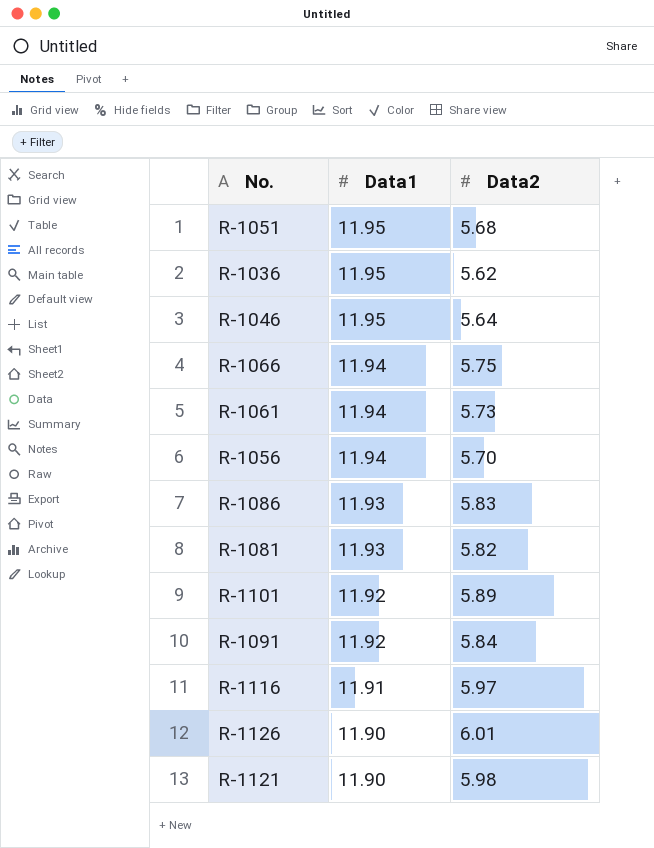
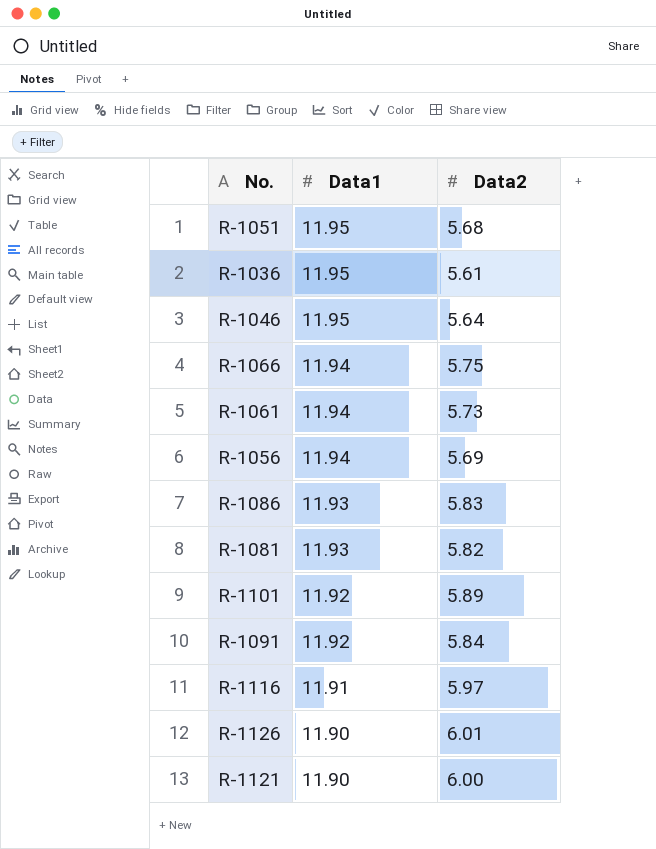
R-1036 | Data2: 5.62 -> 5.61
R-1056 | Data2: 5.70 -> 5.69
R-1121 | Data2: 5.98 -> 6.00

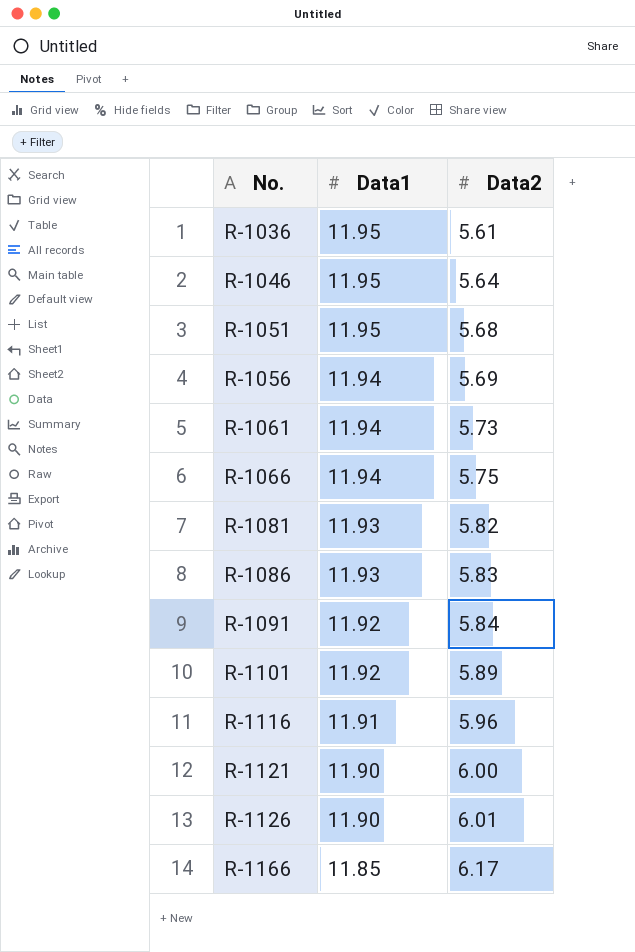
row order: Data1 descending -> No. ascending
R-1116 | Data2: 5.97 -> 5.96
row R-1166: none -> 11.85 | 6.17

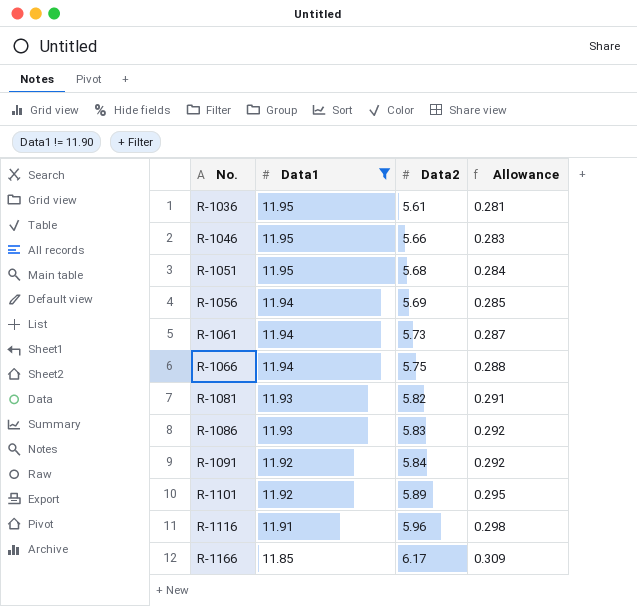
filter: none -> Data1 != 11.90
column Allowance | formula: none -> [Data2] * 0.05
R-1046 | Data2: 5.64 -> 5.66

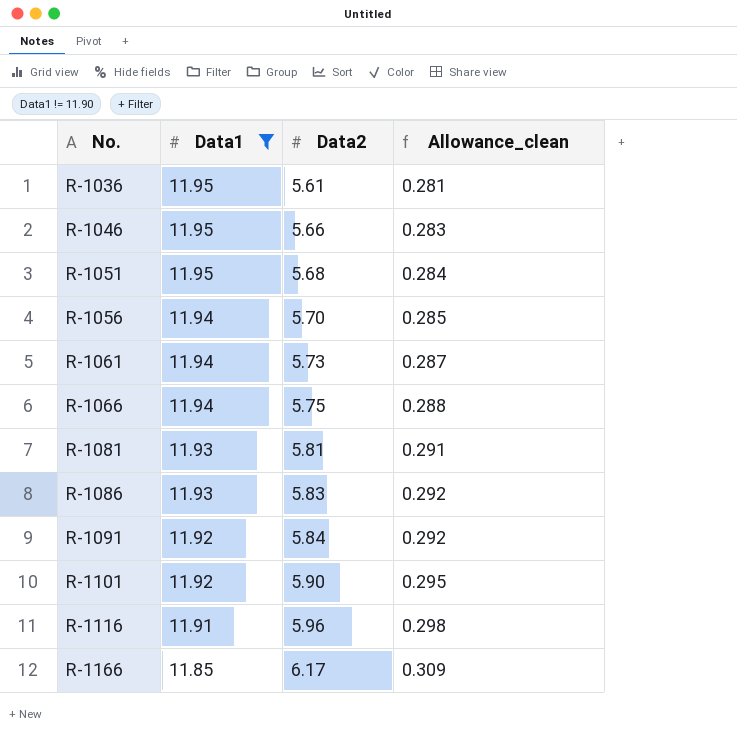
column name: Allowance -> Allowance_clean
R-1056 | Data2: 5.69 -> 5.70
R-1081 | Data2: 5.82 -> 5.81
R-1101 | Data2: 5.89 -> 5.90

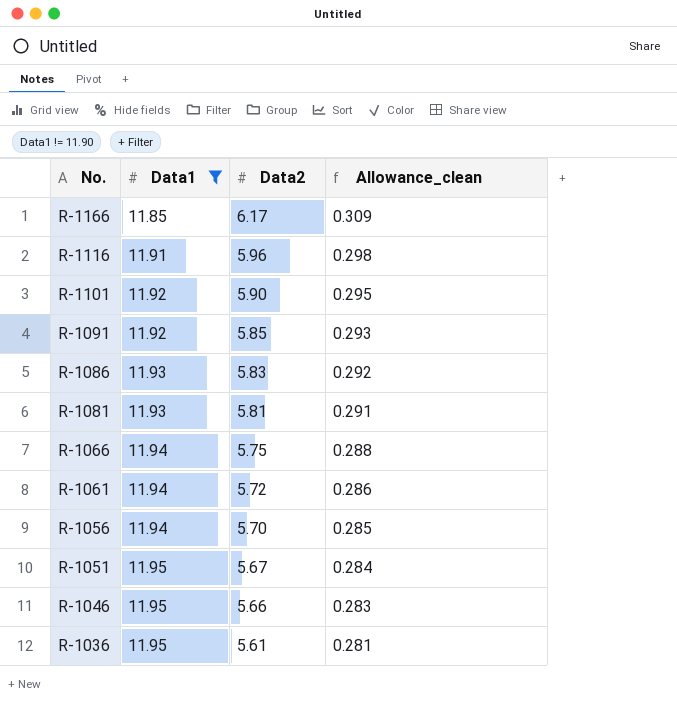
row order: No. ascending -> No. descending
R-1091 | Data2: 5.84 -> 5.85
R-1091 | Allowance_clean: 0.292 -> 0.293
R-1061 | Data2: 5.73 -> 5.72
R-1061 | Allowance_clean: 0.287 -> 0.286
R-1051 | Data2: 5.68 -> 5.67

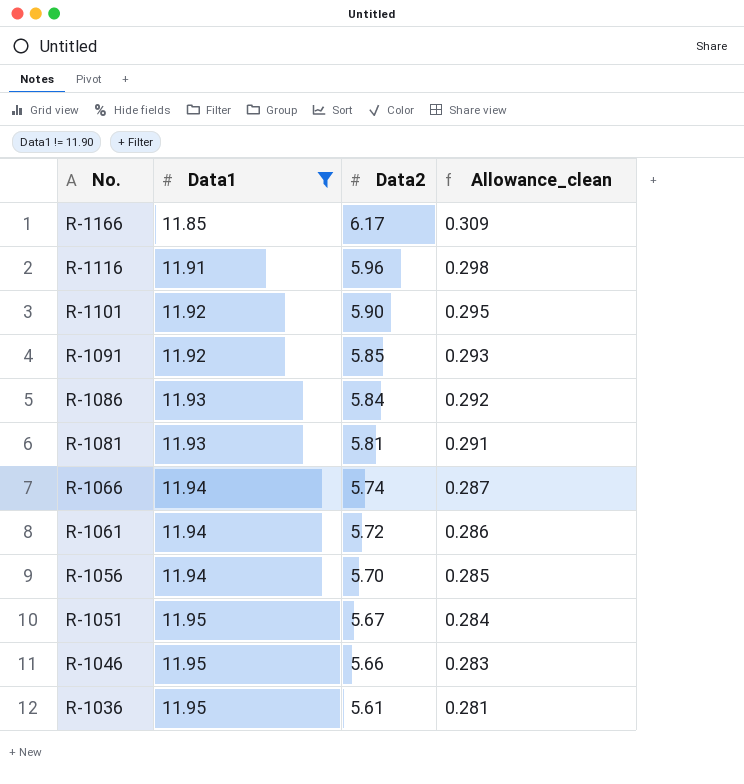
R-1086 | Data2: 5.83 -> 5.84
R-1066 | Data2: 5.75 -> 5.74
R-1066 | Allowance_clean: 0.288 -> 0.287

